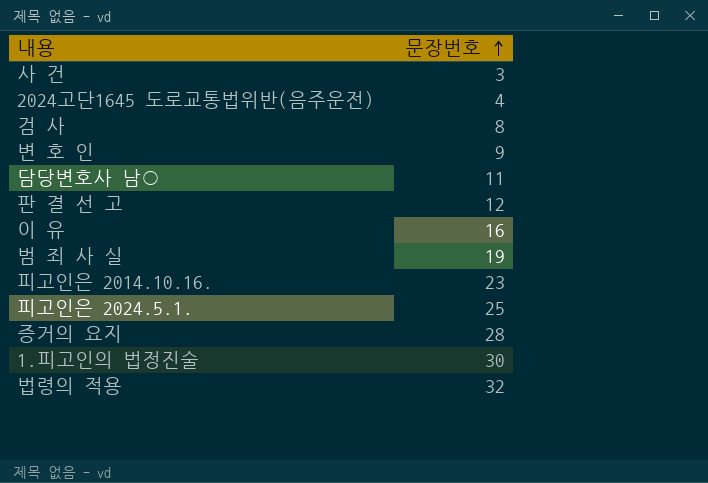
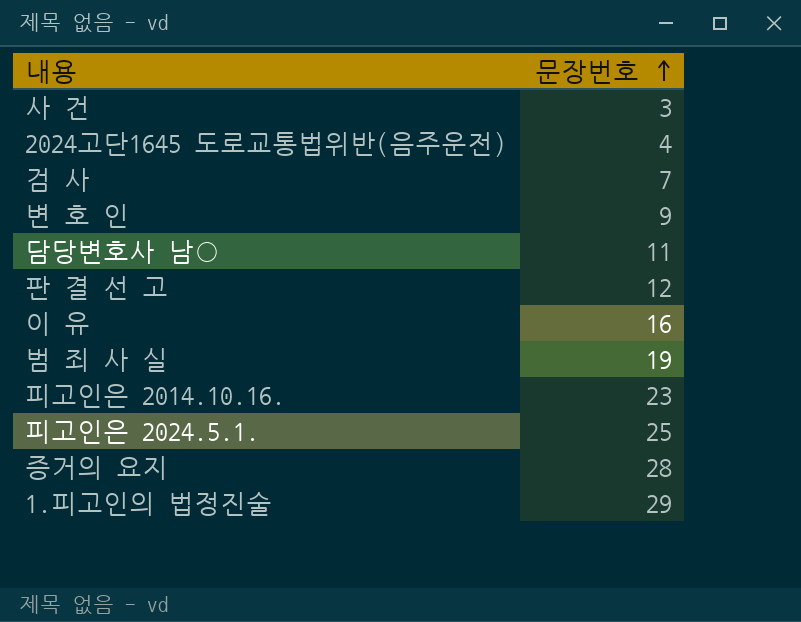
row 법령의 적용: 32 -> none
검 사 | 문장번호: 8 -> 7
1.피고인의 법정진술 | 문장번호: 30 -> 29

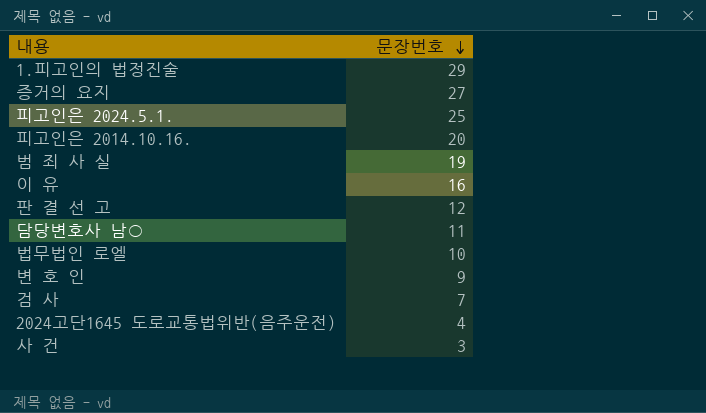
row order: 문장번호 ascending -> 문장번호 descending
증거의 요지 | 문장번호: 28 -> 27
피고인은 2014.10.16. | 문장번호: 23 -> 20
row 법무법인 로엘: none -> 10

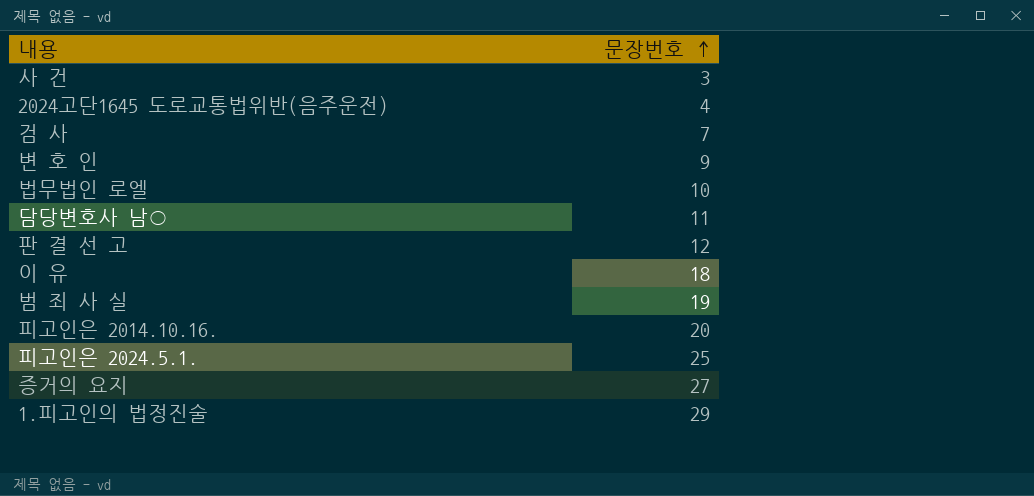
row order: 문장번호 descending -> 문장번호 ascending
이 유 | 문장번호: 16 -> 18

